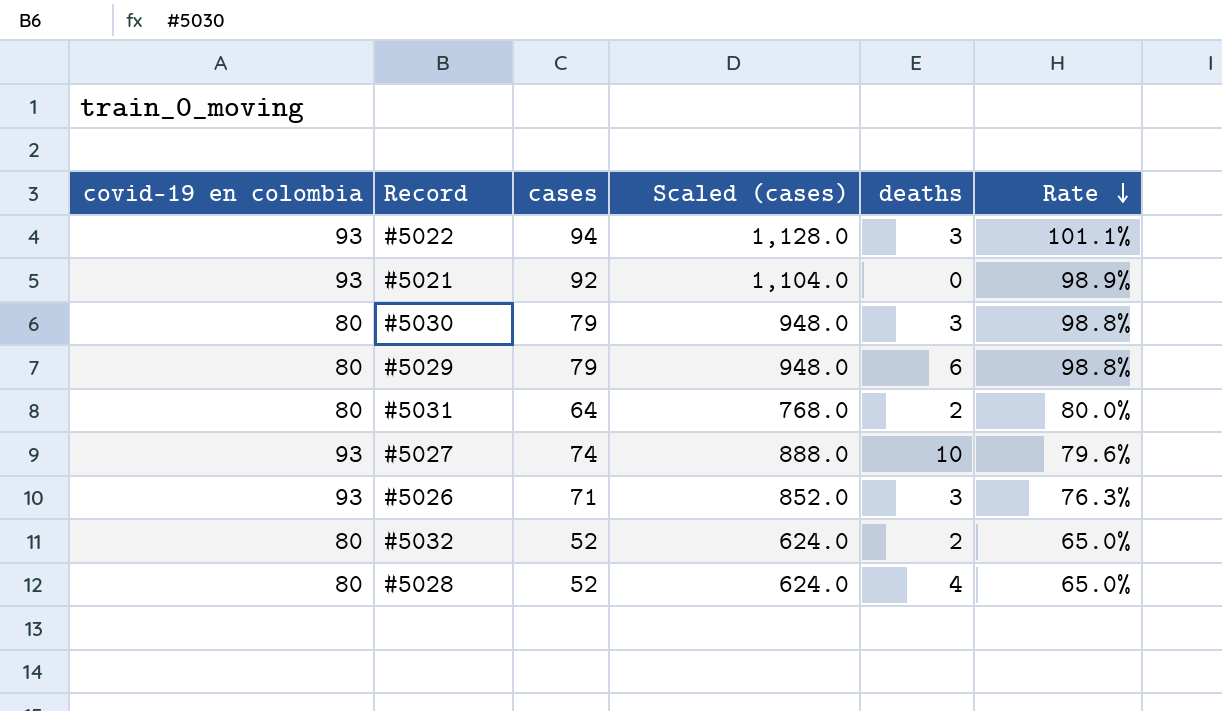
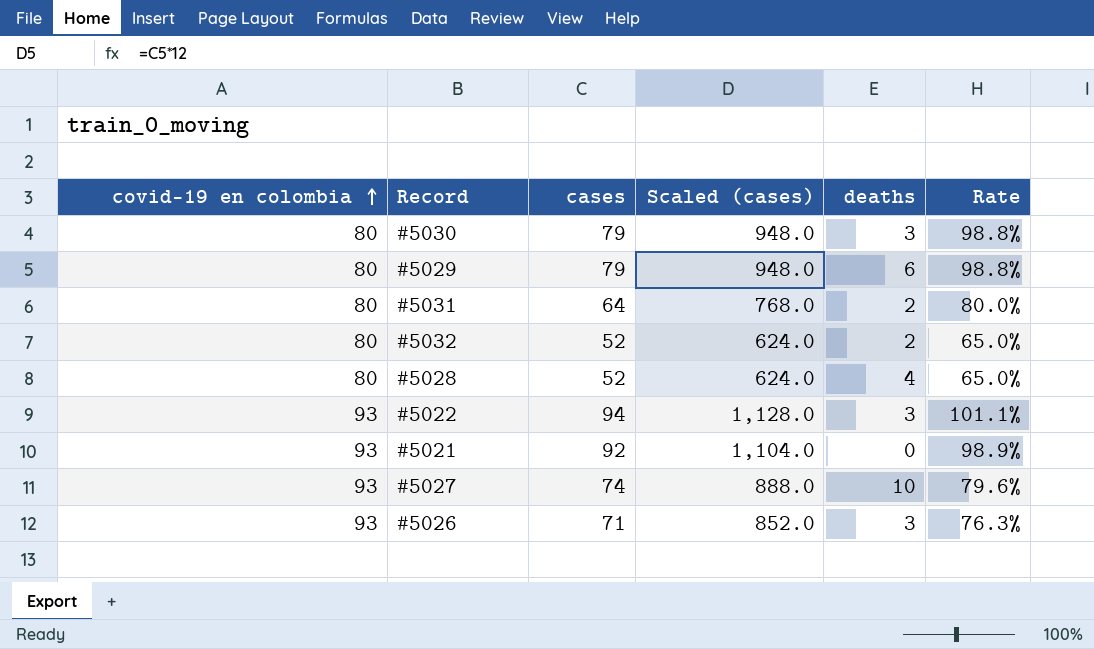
row order: Rate descending -> covid-19 en colombia ascending

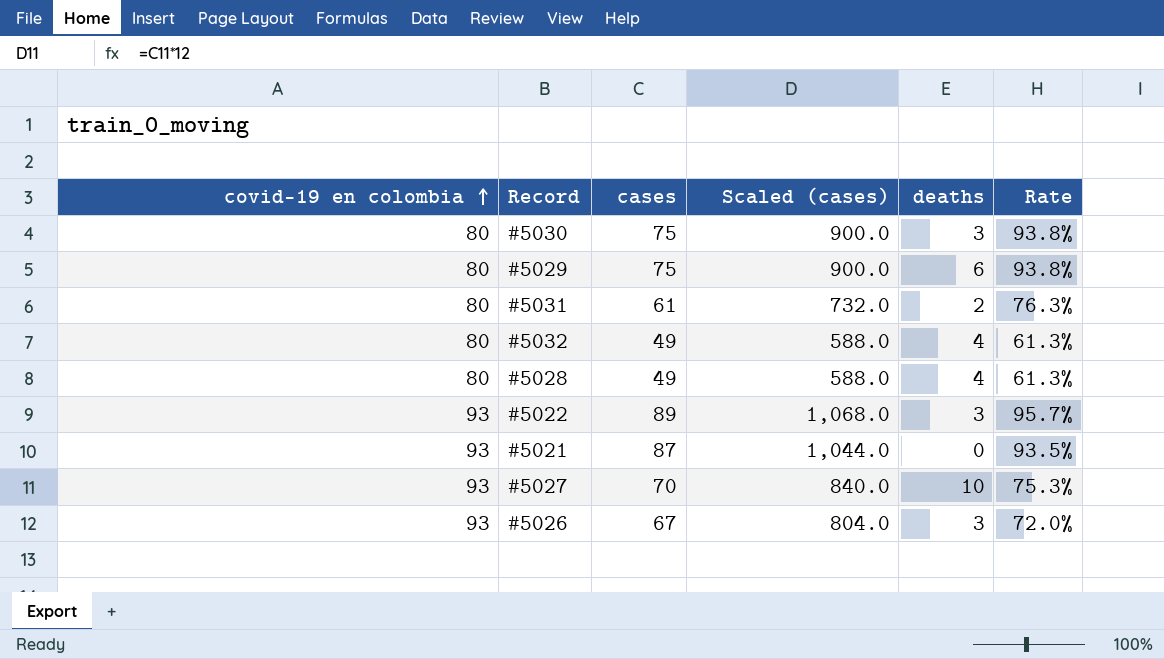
#5030 | cases: 79 -> 75
#5030 | Scaled (cases): 948.0 -> 900.0
#5030 | Rate: 98.8% -> 93.8%
#5029 | cases: 79 -> 75
#5029 | Scaled (cases): 948.0 -> 900.0
#5029 | Rate: 98.8% -> 93.8%
#5031 | cases: 64 -> 61
#5031 | Scaled (cases): 768.0 -> 732.0
#5031 | Rate: 80.0% -> 76.3%
#5032 | cases: 52 -> 49
#5032 | Scaled (cases): 624.0 -> 588.0
#5032 | deaths: 2 -> 4
#5032 | Rate: 65.0% -> 61.3%
#5028 | cases: 52 -> 49
#5028 | Scaled (cases): 624.0 -> 588.0
#5028 | Rate: 65.0% -> 61.3%
#5022 | cases: 94 -> 89
#5022 | Scaled (cases): 1,128.0 -> 1,068.0
#5022 | Rate: 101.1% -> 95.7%
#5021 | cases: 92 -> 87
#5021 | Scaled (cases): 1,104.0 -> 1,044.0
#5021 | Rate: 98.9% -> 93.5%
#5027 | cases: 74 -> 70
#5027 | Scaled (cases): 888.0 -> 840.0
#5027 | Rate: 79.6% -> 75.3%
#5026 | cases: 71 -> 67
#5026 | Scaled (cases): 852.0 -> 804.0
#5026 | Rate: 76.3% -> 72.0%

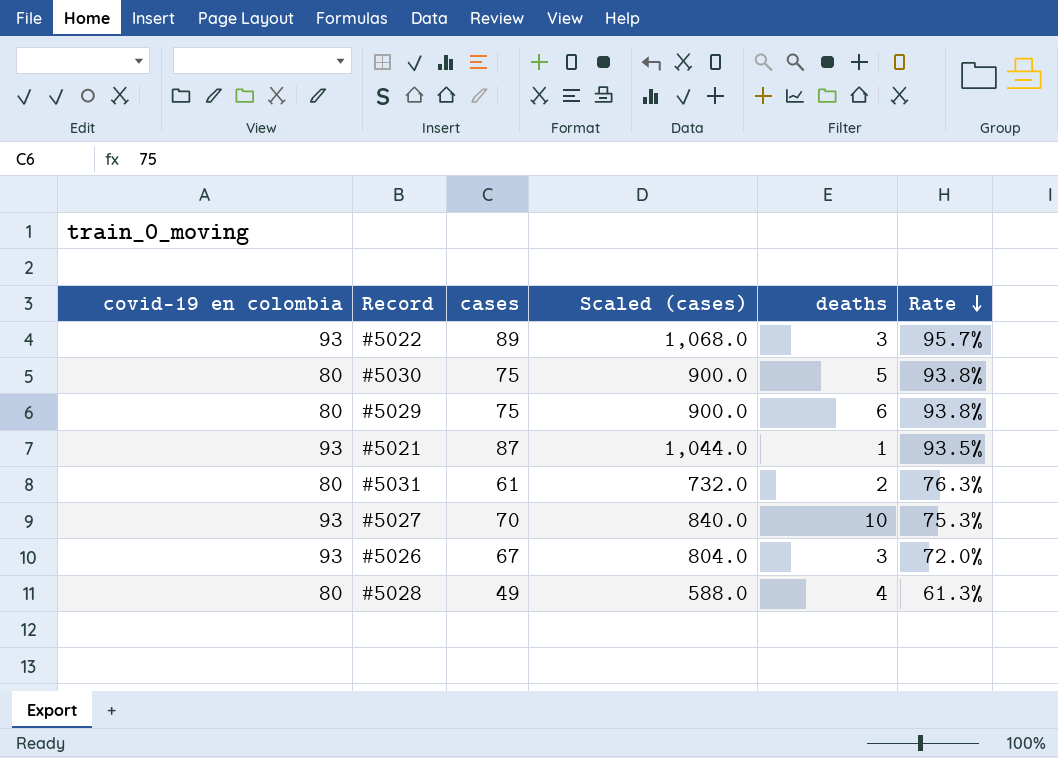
row order: covid-19 en colombia ascending -> Rate descending
row #5032: 80 | 49 | 588.0 | 4 | 61.3% -> none
#5030 | deaths: 3 -> 5
#5021 | deaths: 0 -> 1

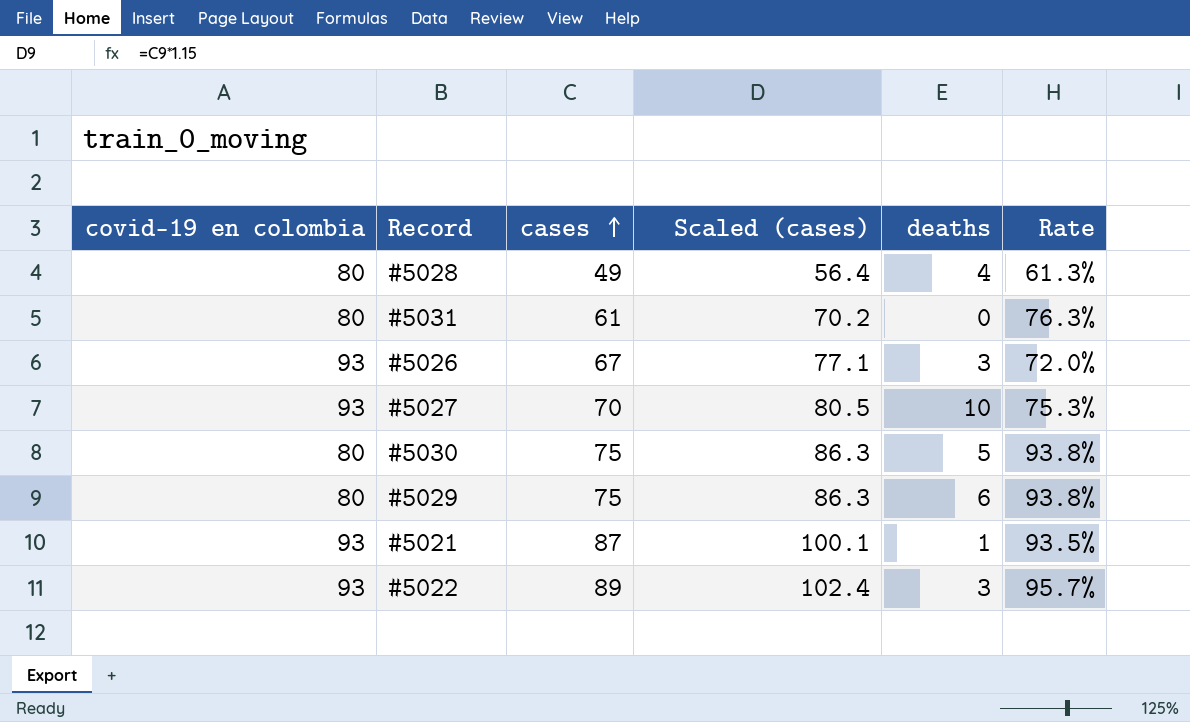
row order: Rate descending -> cases ascending
column Scaled (cases) | formula: [cases] * 12 -> [cases] * 1.15
#5031 | deaths: 2 -> 0

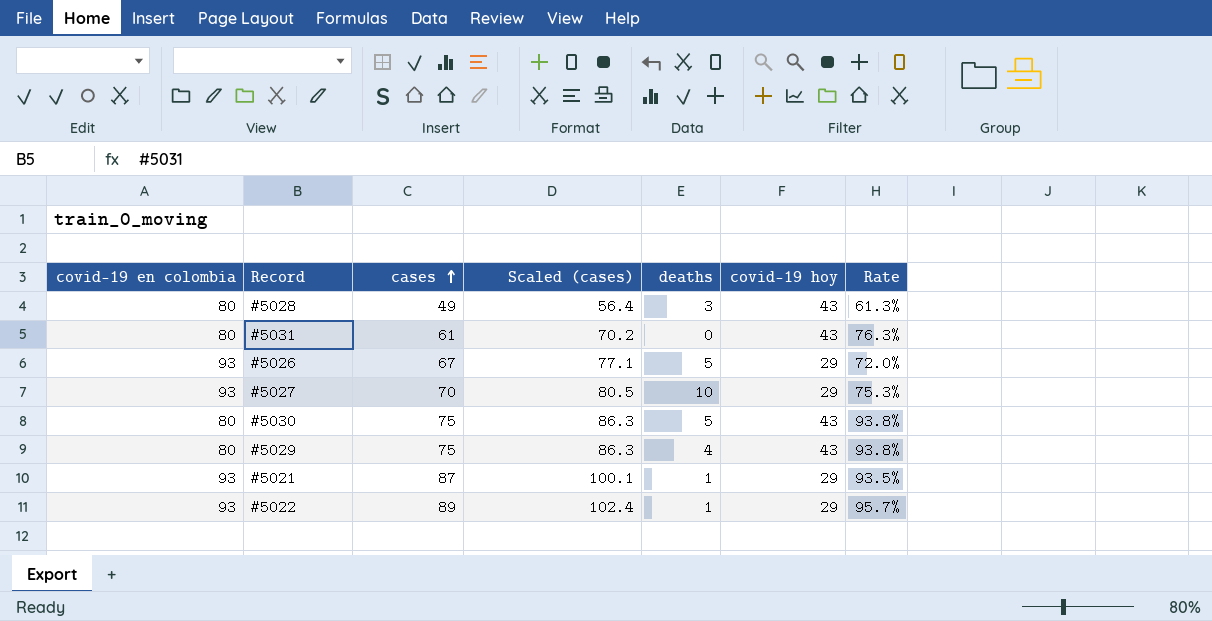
column covid-19 hoy | position: none -> 6
#5028 | deaths: 4 -> 3
#5026 | deaths: 3 -> 5
#5029 | deaths: 6 -> 4
#5022 | deaths: 3 -> 1

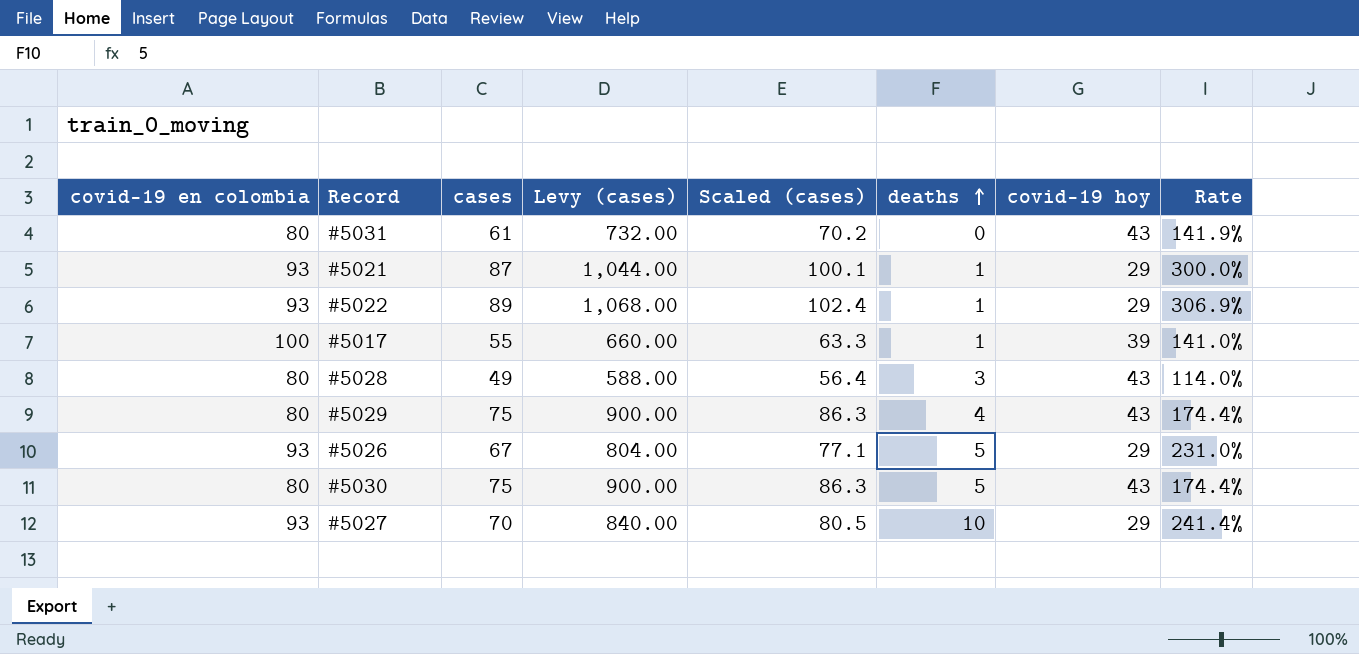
row order: cases ascending -> deaths ascending
column Levy (cases) | formula: none -> [cases] * 12
column Rate | formula: [cases] / [covid-19 en colombia] -> [cases] / [covid-19 hoy]
row #5017: none -> 100 | 55 | 660.00 | 63.3 | 1 | 39 | 141.0%

